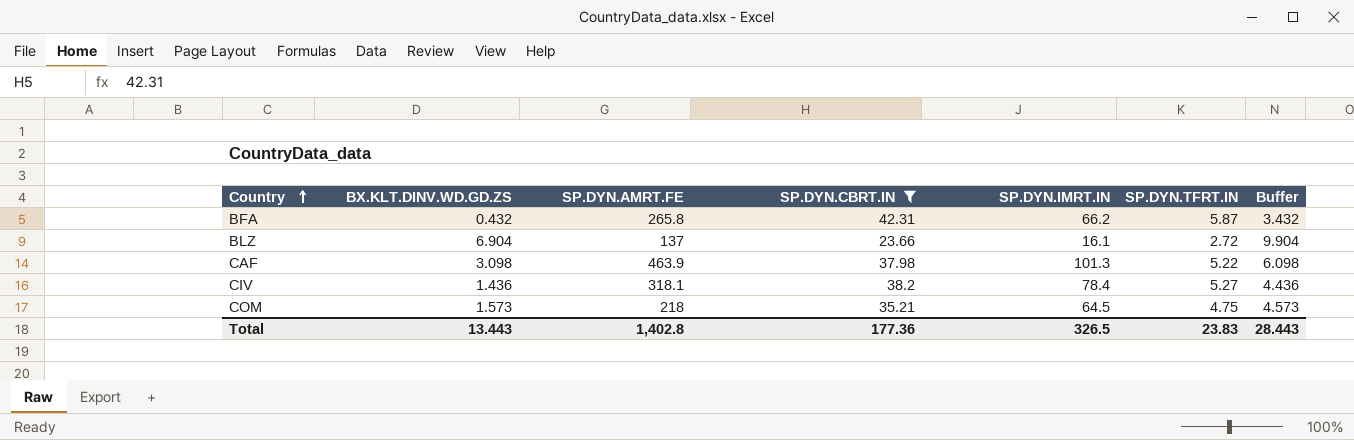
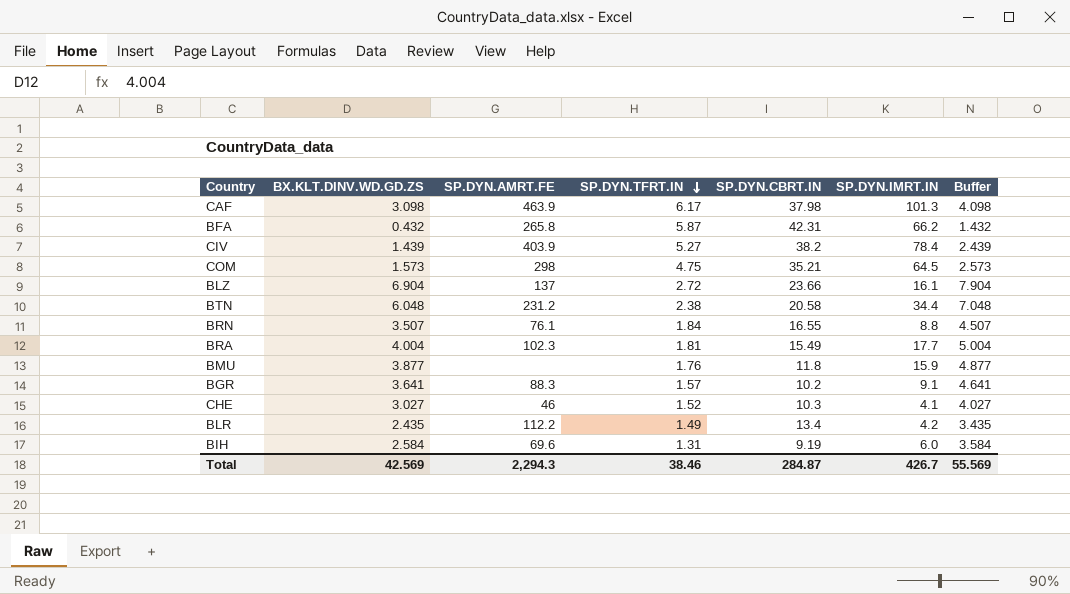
filter: SP.DYN.CBRT.IN >= 23.66 -> none
row order: Country ascending -> SP.DYN.TFRT.IN descending
column SP.DYN.TFRT.IN | position: 6 -> 4
column Buffer | formula: [BX.KLT.DINV.WD.GD.ZS] + 3 -> [BX.KLT.DINV.WD.GD.ZS] + 1
CAF | SP.DYN.TFRT.IN: 5.22 -> 6.17
CIV | BX.KLT.DINV.WD.GD.ZS: 1.436 -> 1.439
CIV | SP.DYN.AMRT.FE: 318.1 -> 403.9
COM | SP.DYN.AMRT.FE: 218 -> 298
Total | BX.KLT.DINV.WD.GD.ZS: 13.443 -> 42.569
Total | SP.DYN.AMRT.FE: 1,402.8 -> 2,294.3
Total | SP.DYN.TFRT.IN: 23.83 -> 38.46
Total | SP.DYN.CBRT.IN: 177.36 -> 284.87
Total | SP.DYN.IMRT.IN: 326.5 -> 426.7
Total | Buffer: 28.443 -> 55.569

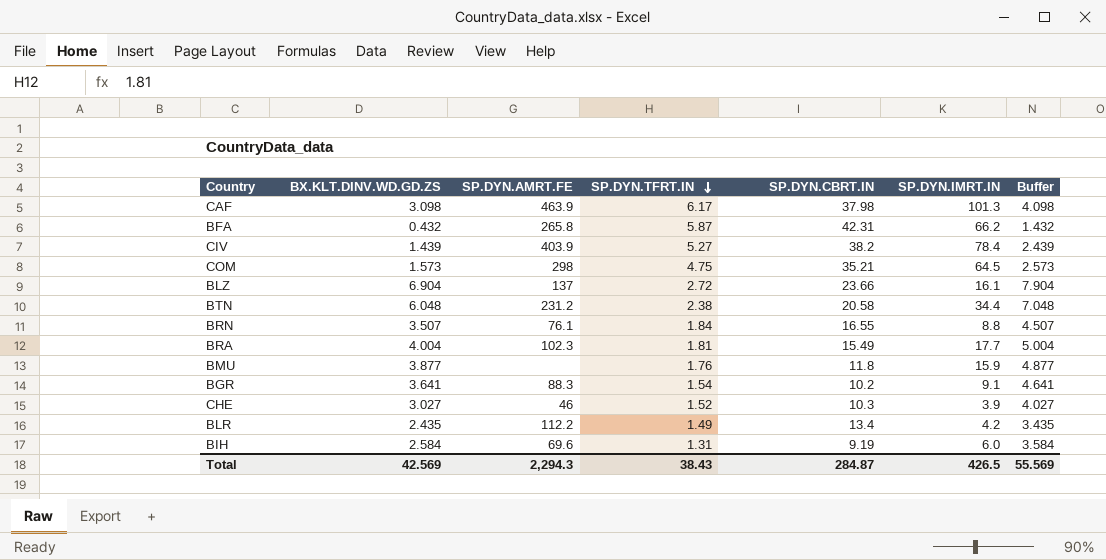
BGR | SP.DYN.TFRT.IN: 1.57 -> 1.54
CHE | SP.DYN.IMRT.IN: 4.1 -> 3.9
Total | SP.DYN.TFRT.IN: 38.46 -> 38.43
Total | SP.DYN.IMRT.IN: 426.7 -> 426.5

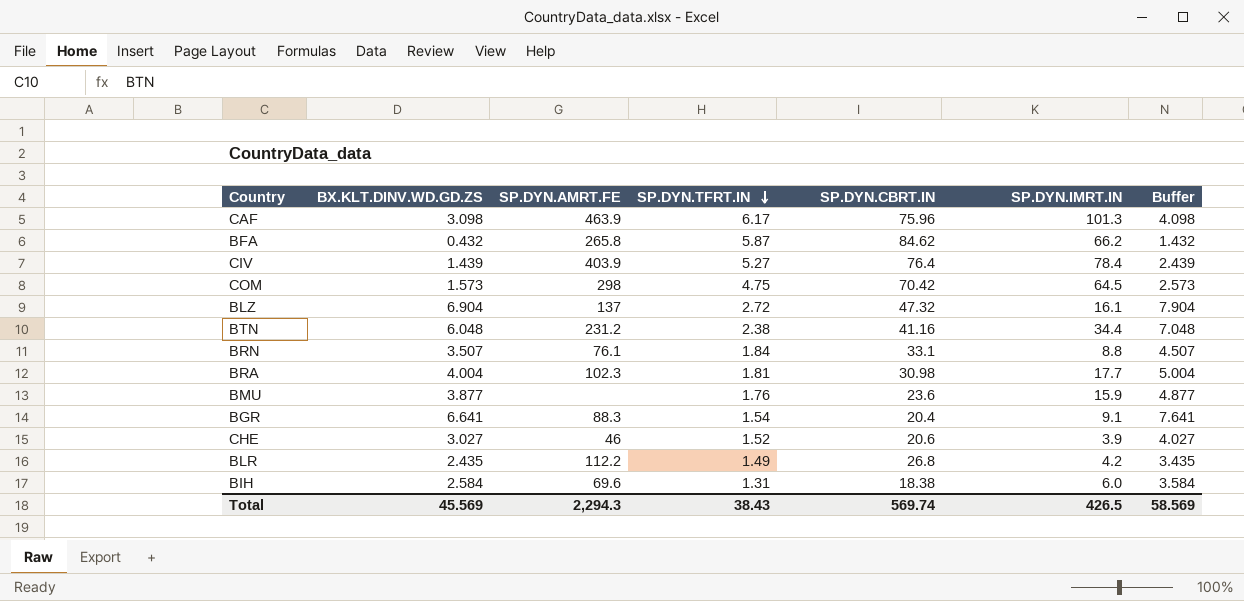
CAF | SP.DYN.CBRT.IN: 37.98 -> 75.96
BFA | SP.DYN.CBRT.IN: 42.31 -> 84.62
CIV | SP.DYN.CBRT.IN: 38.2 -> 76.4
COM | SP.DYN.CBRT.IN: 35.21 -> 70.42
BLZ | SP.DYN.CBRT.IN: 23.66 -> 47.32
BTN | SP.DYN.CBRT.IN: 20.58 -> 41.16
BRN | SP.DYN.CBRT.IN: 16.55 -> 33.1
BRA | SP.DYN.CBRT.IN: 15.49 -> 30.98
BMU | SP.DYN.CBRT.IN: 11.8 -> 23.6
BGR | BX.KLT.DINV.WD.GD.ZS: 3.641 -> 6.641
BGR | SP.DYN.CBRT.IN: 10.2 -> 20.4
BGR | Buffer: 4.641 -> 7.641
CHE | SP.DYN.CBRT.IN: 10.3 -> 20.6
BLR | SP.DYN.CBRT.IN: 13.4 -> 26.8
BIH | SP.DYN.CBRT.IN: 9.19 -> 18.38
Total | BX.KLT.DINV.WD.GD.ZS: 42.569 -> 45.569
Total | SP.DYN.CBRT.IN: 284.87 -> 569.74
Total | Buffer: 55.569 -> 58.569

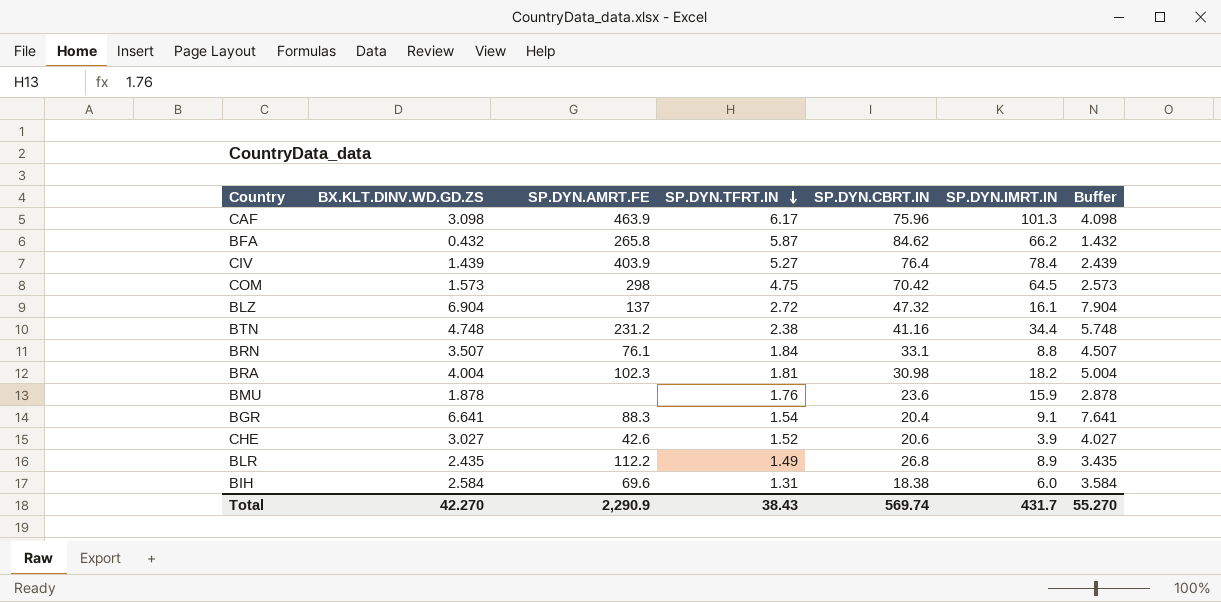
BTN | BX.KLT.DINV.WD.GD.ZS: 6.048 -> 4.748
BTN | Buffer: 7.048 -> 5.748
BRA | SP.DYN.IMRT.IN: 17.7 -> 18.2
BMU | BX.KLT.DINV.WD.GD.ZS: 3.877 -> 1.878
BMU | Buffer: 4.877 -> 2.878
CHE | SP.DYN.AMRT.FE: 46 -> 42.6
BLR | SP.DYN.IMRT.IN: 4.2 -> 8.9
Total | BX.KLT.DINV.WD.GD.ZS: 45.569 -> 42.270
Total | SP.DYN.AMRT.FE: 2,294.3 -> 2,290.9
Total | SP.DYN.IMRT.IN: 426.5 -> 431.7
Total | Buffer: 58.569 -> 55.270

